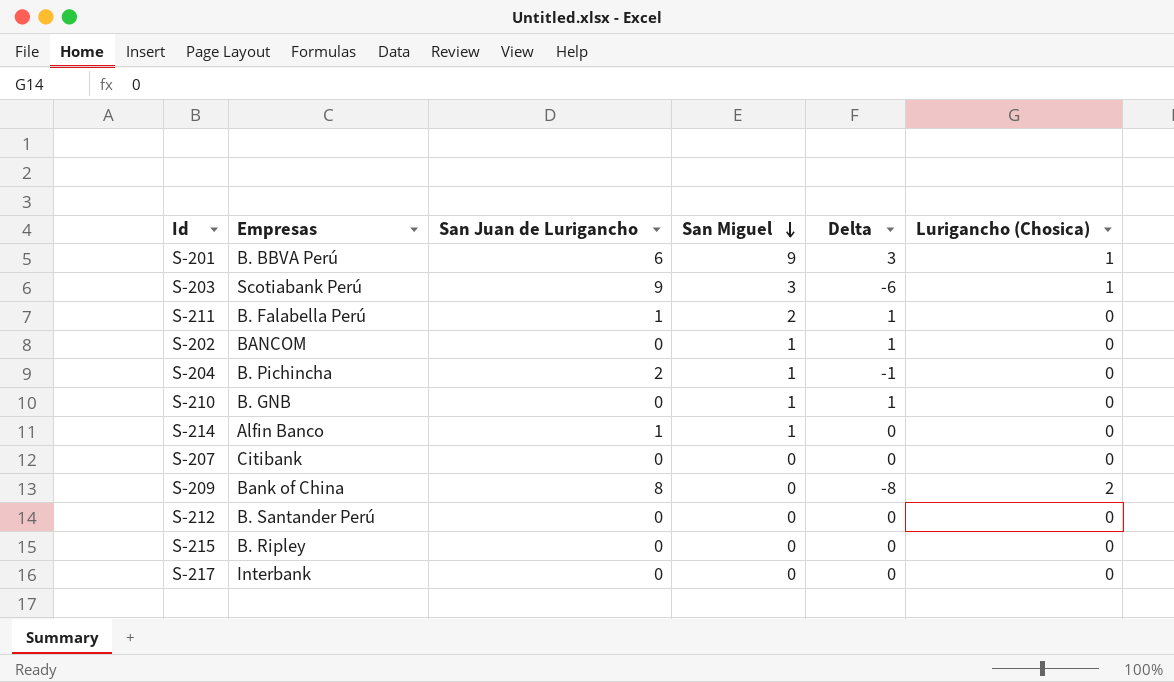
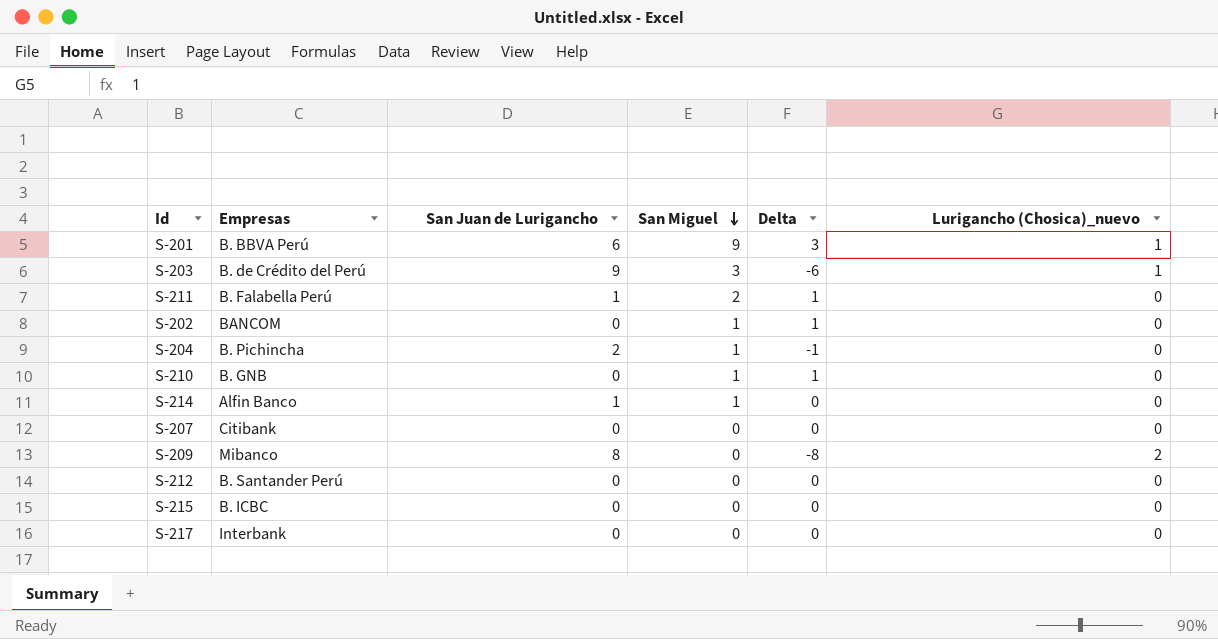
column name: Lurigancho (Chosica) -> Lurigancho (Chosica)_nuevo
S-203 | Empresas: Scotiabank Perú -> B. de Crédito del Perú
S-209 | Empresas: Bank of China -> Mibanco
S-215 | Empresas: B. Ripley -> B. ICBC

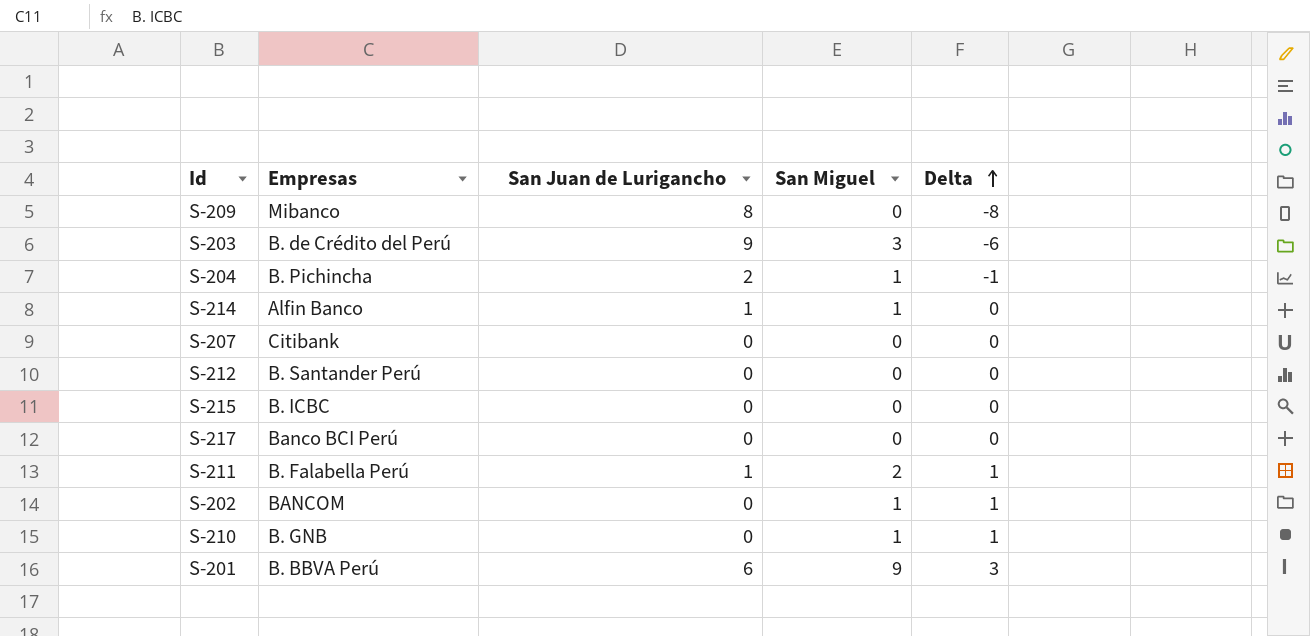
row order: San Miguel descending -> Delta ascending
column Lurigancho (Chosica)_nuevo | position: 6 -> none
S-217 | Empresas: Interbank -> Banco BCI Perú

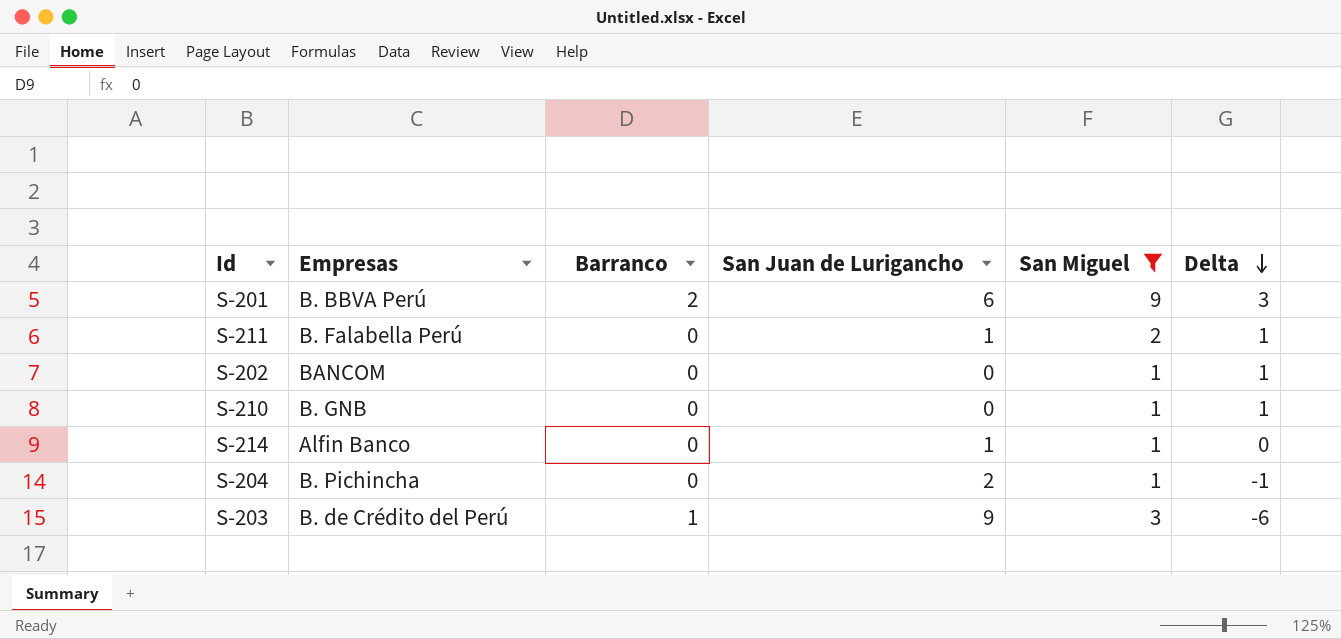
filter: none -> San Miguel != 0
row order: Delta ascending -> Delta descending
column Barranco | position: none -> 3

